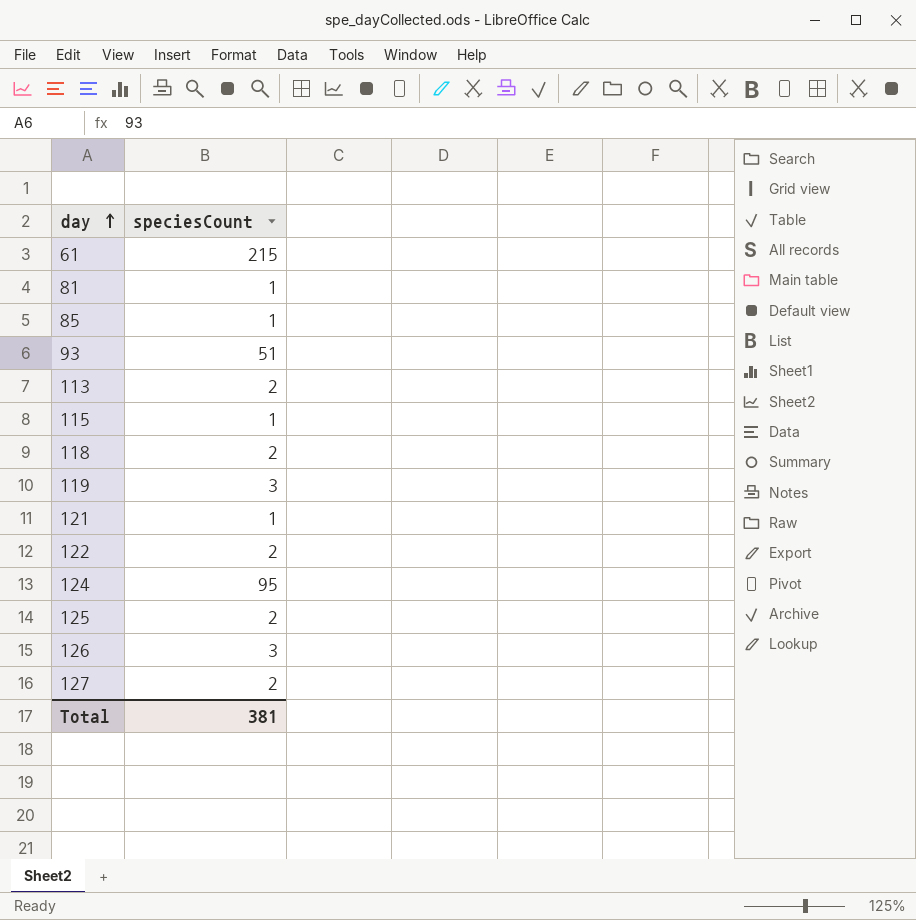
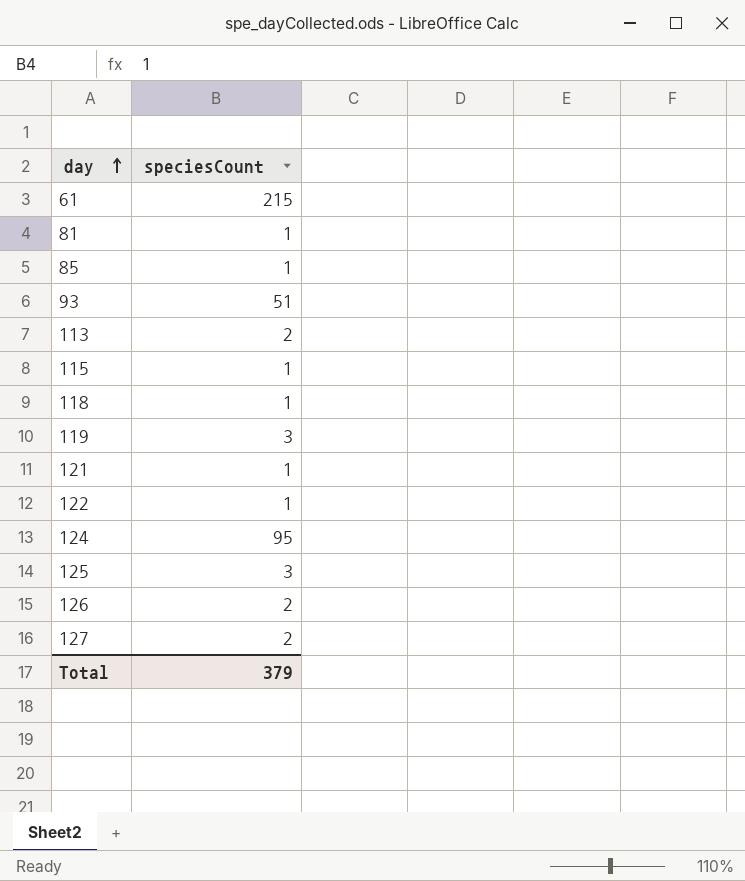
118 | speciesCount: 2 -> 1
122 | speciesCount: 2 -> 1
125 | speciesCount: 2 -> 3
126 | speciesCount: 3 -> 2
Total | speciesCount: 381 -> 379

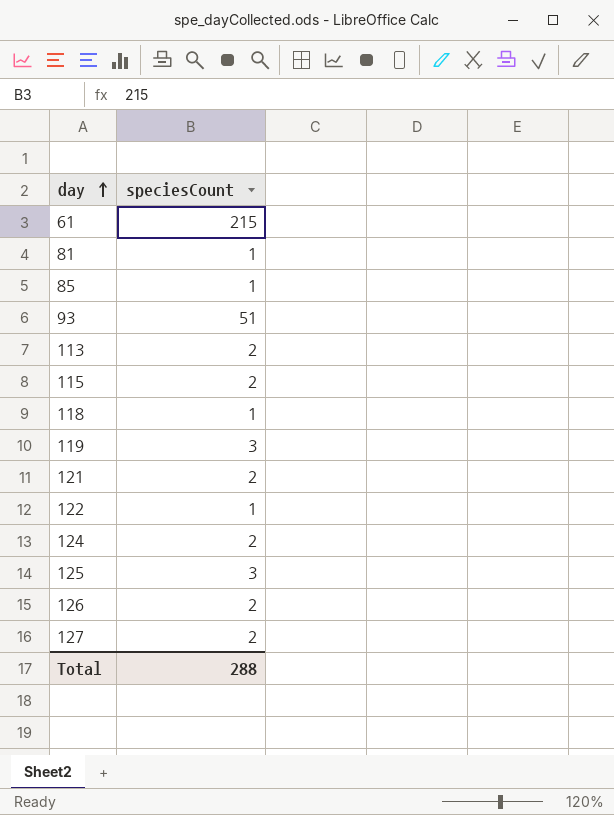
115 | speciesCount: 1 -> 2
121 | speciesCount: 1 -> 2
124 | speciesCount: 95 -> 2
Total | speciesCount: 379 -> 288

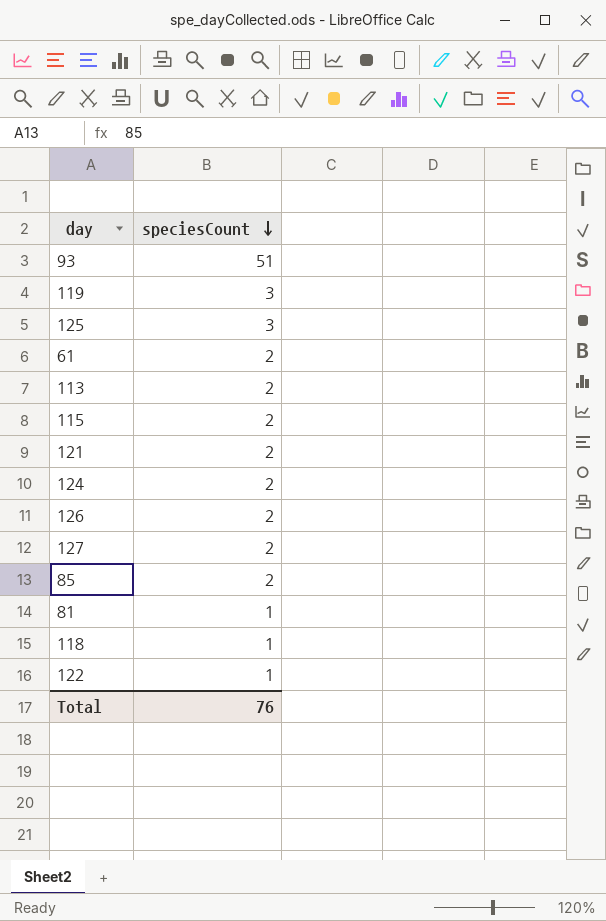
row order: day ascending -> speciesCount descending
61 | speciesCount: 215 -> 2
85 | speciesCount: 1 -> 2
Total | speciesCount: 288 -> 76

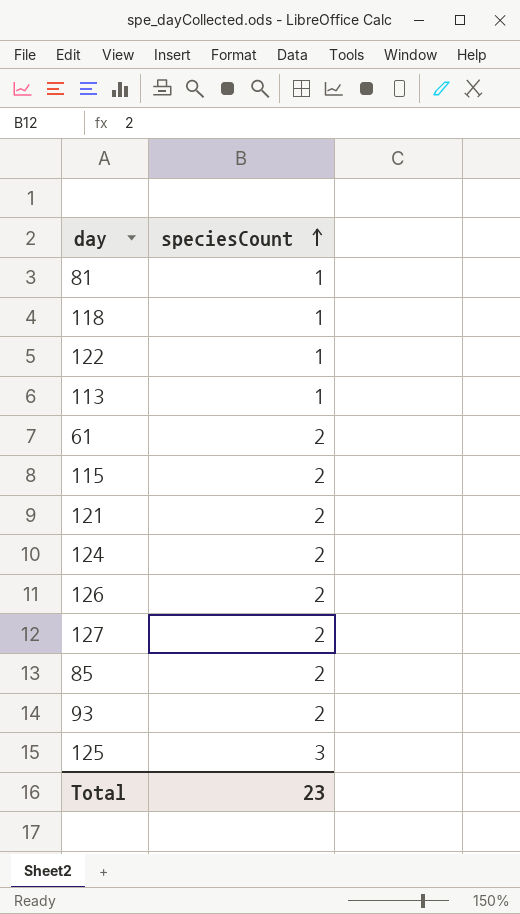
row order: speciesCount descending -> speciesCount ascending
row 119: 3 -> none
113 | speciesCount: 2 -> 1
93 | speciesCount: 51 -> 2
Total | speciesCount: 76 -> 23

